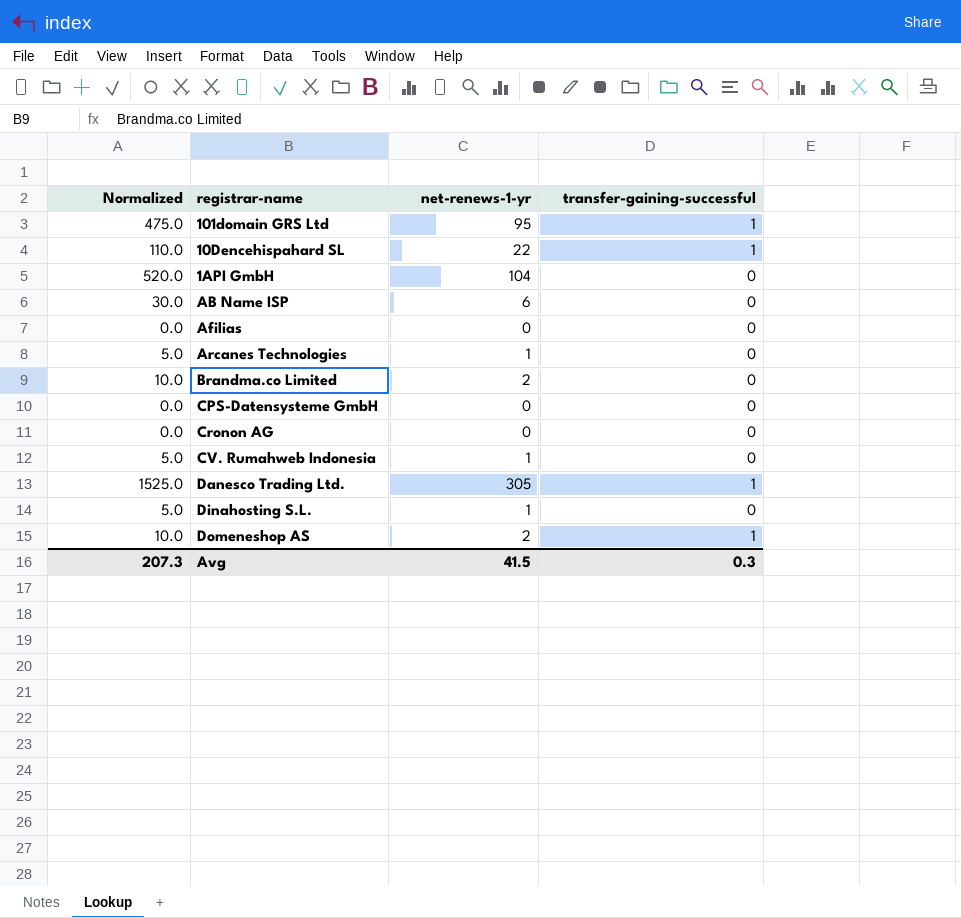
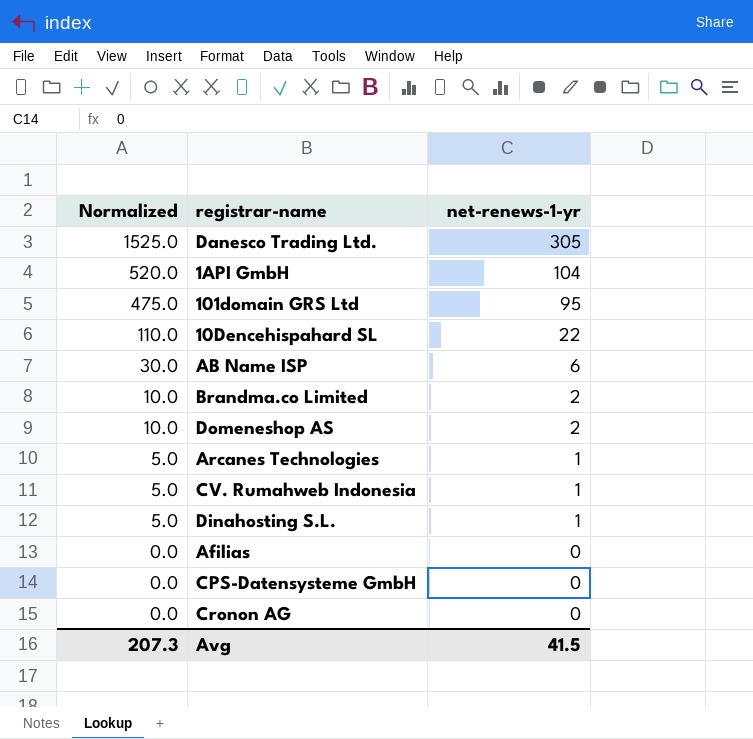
row order: none -> Normalized descending
column transfer-gaining-successful | position: 4 -> none

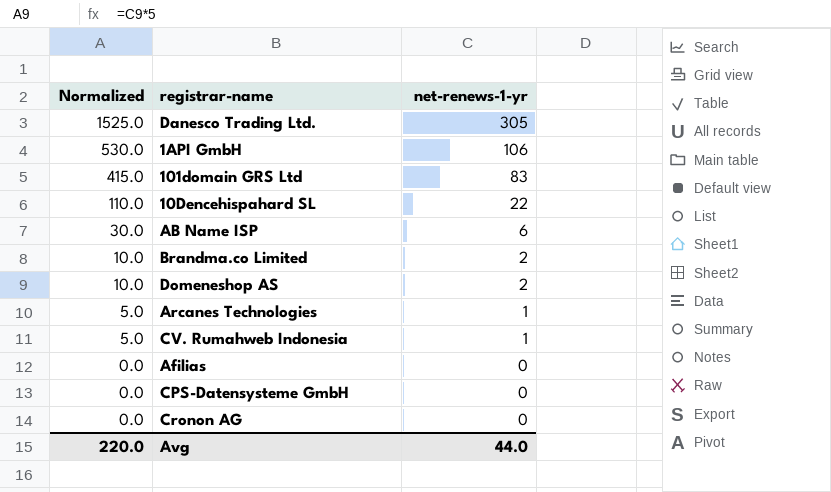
row Dinahosting S.L.: 5.0 | 1 -> none
1API GmbH | Normalized: 520.0 -> 530.0
1API GmbH | net-renews-1-yr: 104 -> 106
101domain GRS Ltd | Normalized: 475.0 -> 415.0
101domain GRS Ltd | net-renews-1-yr: 95 -> 83
Avg | Normalized: 207.3 -> 220.0
Avg | net-renews-1-yr: 41.5 -> 44.0

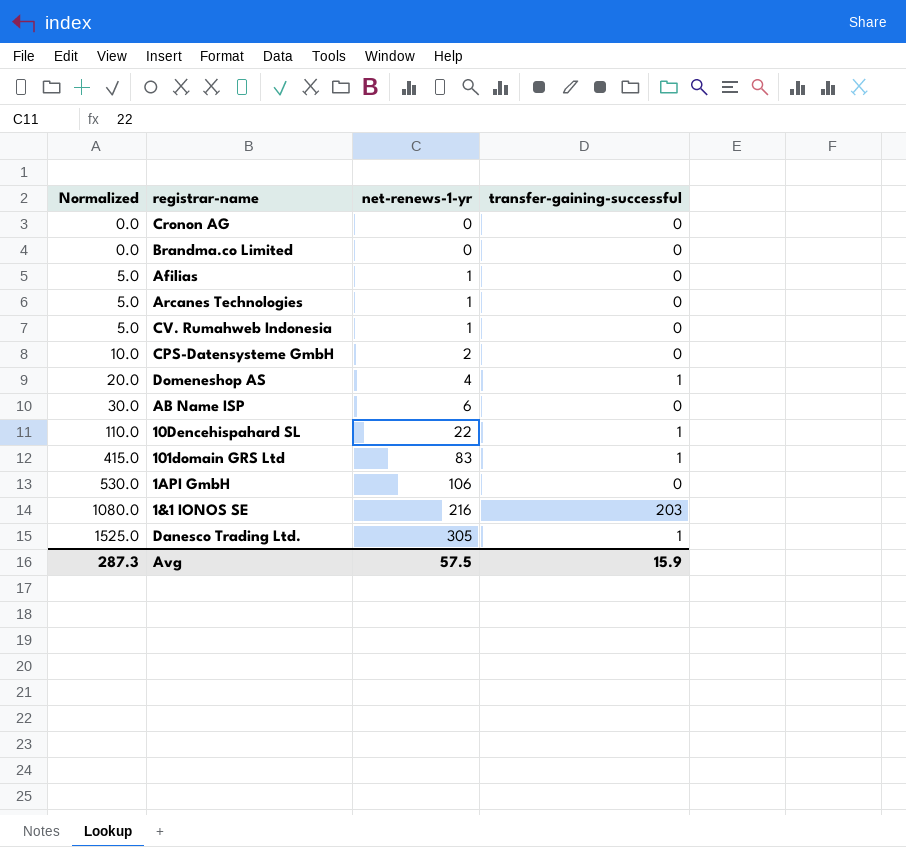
row order: Normalized descending -> Normalized ascending
column transfer-gaining-successful | position: none -> 4
Brandma.co Limited | Normalized: 10.0 -> 0.0
Brandma.co Limited | net-renews-1-yr: 2 -> 0
Afilias | Normalized: 0.0 -> 5.0
Afilias | net-renews-1-yr: 0 -> 1
CPS-Datensysteme GmbH | Normalized: 0.0 -> 10.0
CPS-Datensysteme GmbH | net-renews-1-yr: 0 -> 2
Domeneshop AS | Normalized: 10.0 -> 20.0
Domeneshop AS | net-renews-1-yr: 2 -> 4
row 1&1 IONOS SE: none -> 1080.0 | 216 | 203
Avg | Normalized: 220.0 -> 287.3
Avg | net-renews-1-yr: 44.0 -> 57.5

